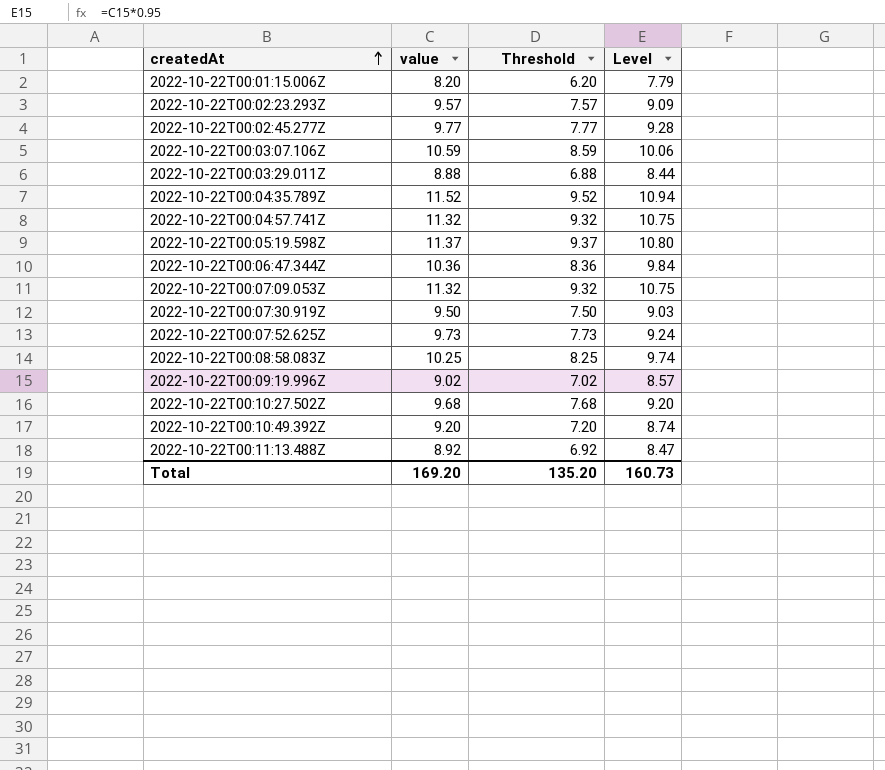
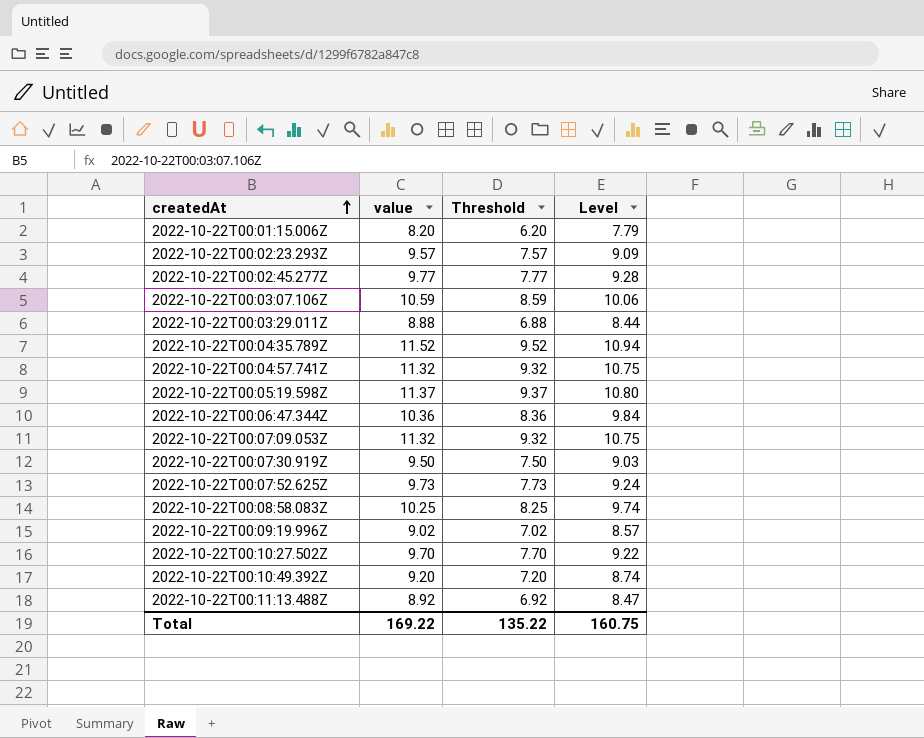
2022-10-22T00:10:27.502Z | value: 9.68 -> 9.70
2022-10-22T00:10:27.502Z | Threshold: 7.68 -> 7.70
2022-10-22T00:10:27.502Z | Level: 9.20 -> 9.22
Total | value: 169.20 -> 169.22
Total | Threshold: 135.20 -> 135.22
Total | Level: 160.73 -> 160.75

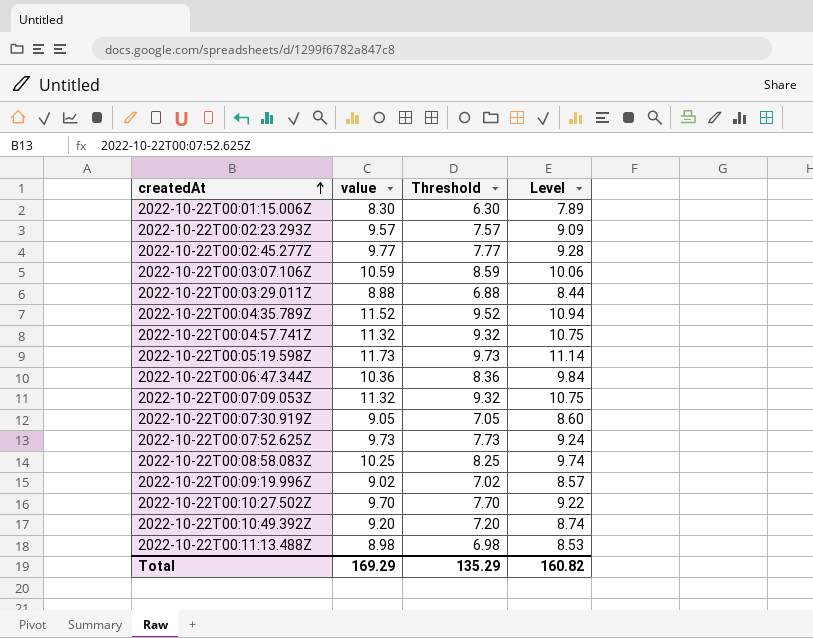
2022-10-22T00:01:15.006Z | value: 8.20 -> 8.30
2022-10-22T00:01:15.006Z | Threshold: 6.20 -> 6.30
2022-10-22T00:01:15.006Z | Level: 7.79 -> 7.89
2022-10-22T00:05:19.598Z | value: 11.37 -> 11.73
2022-10-22T00:05:19.598Z | Threshold: 9.37 -> 9.73
2022-10-22T00:05:19.598Z | Level: 10.80 -> 11.14
2022-10-22T00:07:30.919Z | value: 9.50 -> 9.05
2022-10-22T00:07:30.919Z | Threshold: 7.50 -> 7.05
2022-10-22T00:07:30.919Z | Level: 9.03 -> 8.60
2022-10-22T00:11:13.488Z | value: 8.92 -> 8.98
2022-10-22T00:11:13.488Z | Threshold: 6.92 -> 6.98
2022-10-22T00:11:13.488Z | Level: 8.47 -> 8.53
Total | value: 169.22 -> 169.29
Total | Threshold: 135.22 -> 135.29
Total | Level: 160.75 -> 160.82

